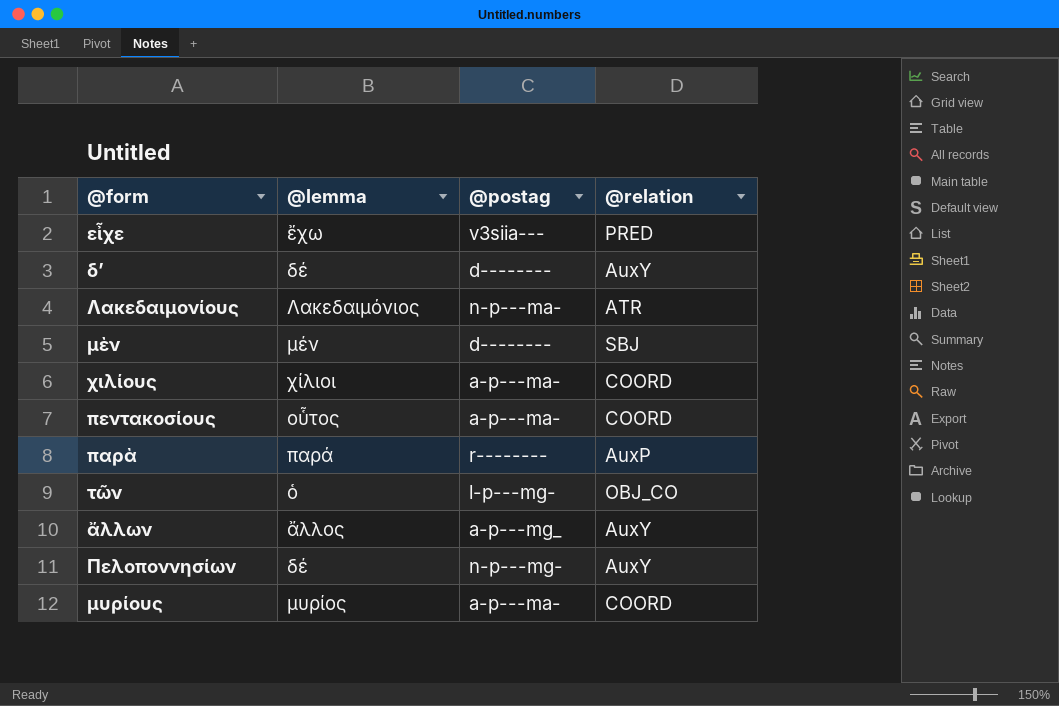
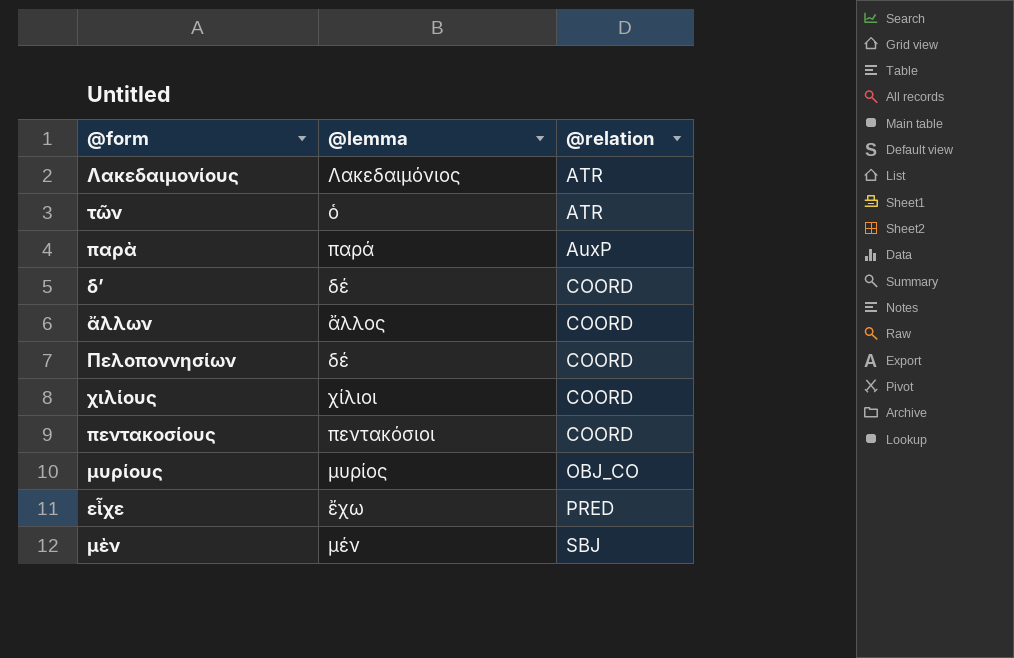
row order: none -> @relation ascending
column @postag | position: 3 -> none
τῶν | @relation: OBJ_CO -> ATR
δʼ | @relation: AuxY -> COORD
ἄλλων | @relation: AuxY -> COORD
Πελοποννησίων | @relation: AuxY -> COORD
πεντακοσίους | @lemma: οὗτος -> πεντακόσιοι
μυρίους | @relation: COORD -> OBJ_CO

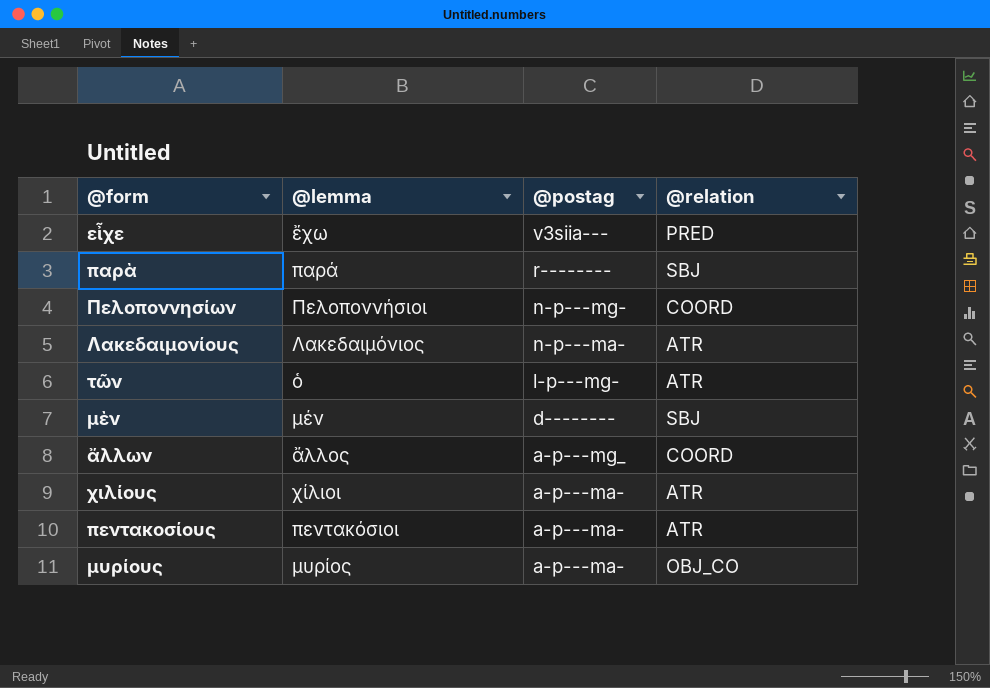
row order: @relation ascending -> @postag descending
column @postag | position: none -> 3
row δʼ: δέ | COORD -> none
παρὰ | @relation: AuxP -> SBJ
Πελοποννησίων | @lemma: δέ -> Πελοποννήσιοι
χιλίους | @relation: COORD -> ATR
πεντακοσίους | @relation: COORD -> ATR

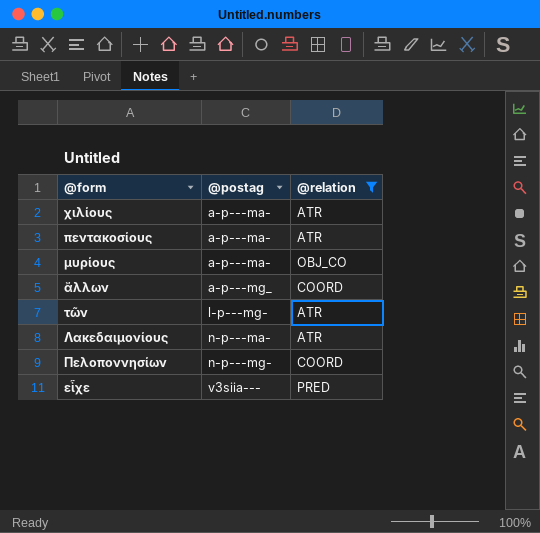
filter: none -> @relation != SBJ
row order: @postag descending -> @postag ascending
column @lemma | position: 2 -> none

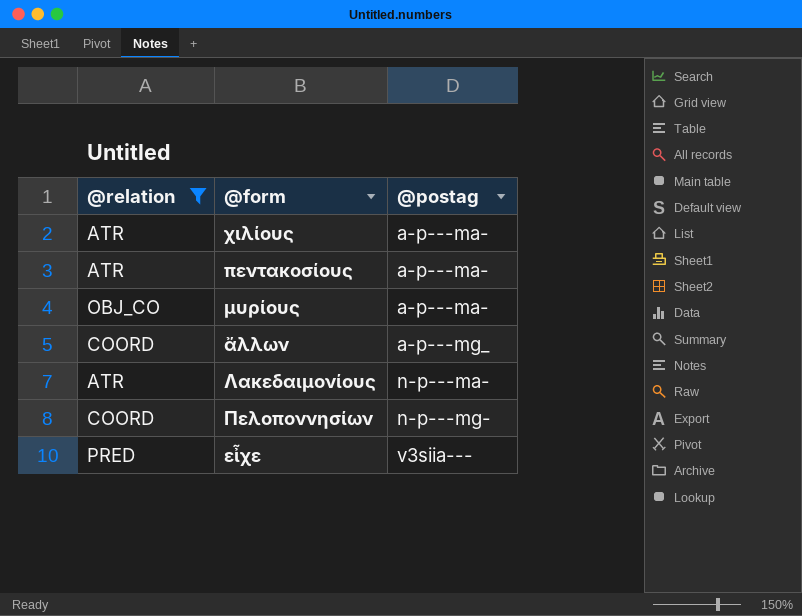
column @relation | position: 3 -> 1
row τῶν: l-p---mg- | ATR -> none

